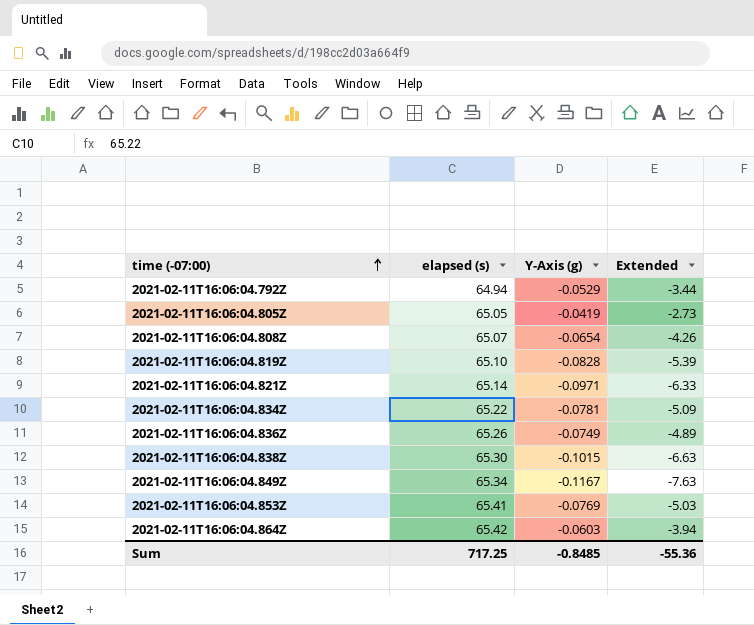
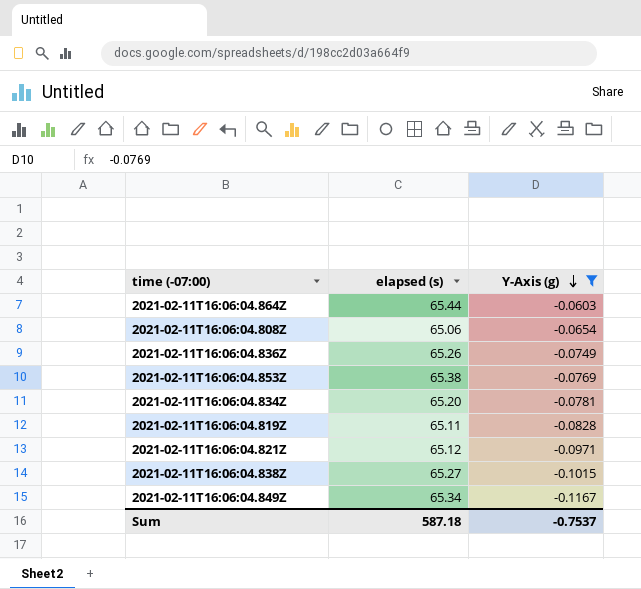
filter: none -> Y-Axis (g) <= -0.0603
row order: time (-07:00) ascending -> Y-Axis (g) descending
column Extended | formula: [elapsed (s)] * [Y-Axis (g)] -> none
2021-02-11T16:06:04.864Z | elapsed (s): 65.42 -> 65.44
2021-02-11T16:06:04.808Z | elapsed (s): 65.07 -> 65.06
2021-02-11T16:06:04.853Z | elapsed (s): 65.41 -> 65.38
2021-02-11T16:06:04.834Z | elapsed (s): 65.22 -> 65.20
2021-02-11T16:06:04.819Z | elapsed (s): 65.10 -> 65.11
2021-02-11T16:06:04.821Z | elapsed (s): 65.14 -> 65.12
2021-02-11T16:06:04.838Z | elapsed (s): 65.30 -> 65.27
Sum | elapsed (s): 717.25 -> 587.18
Sum | Y-Axis (g): -0.8485 -> -0.7537

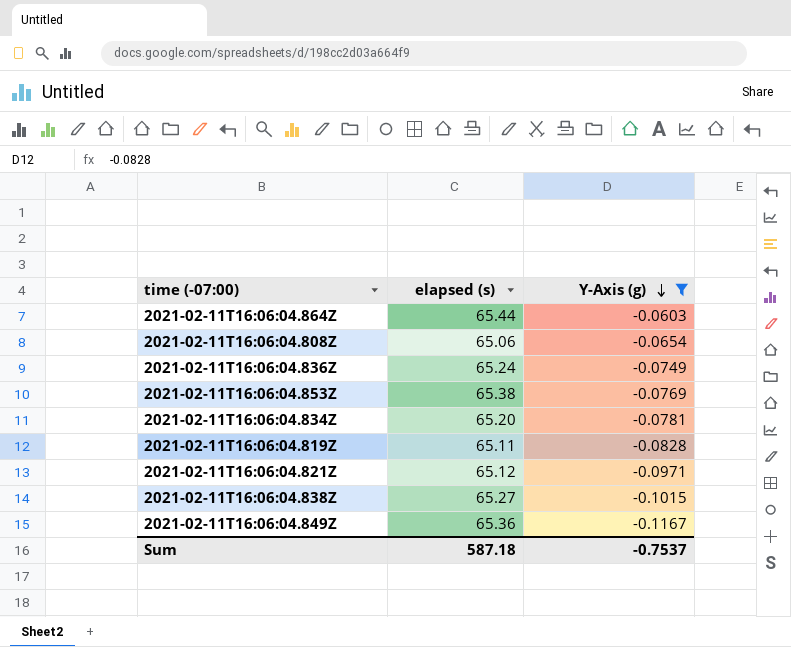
2021-02-11T16:06:04.836Z | elapsed (s): 65.26 -> 65.24
2021-02-11T16:06:04.849Z | elapsed (s): 65.34 -> 65.36

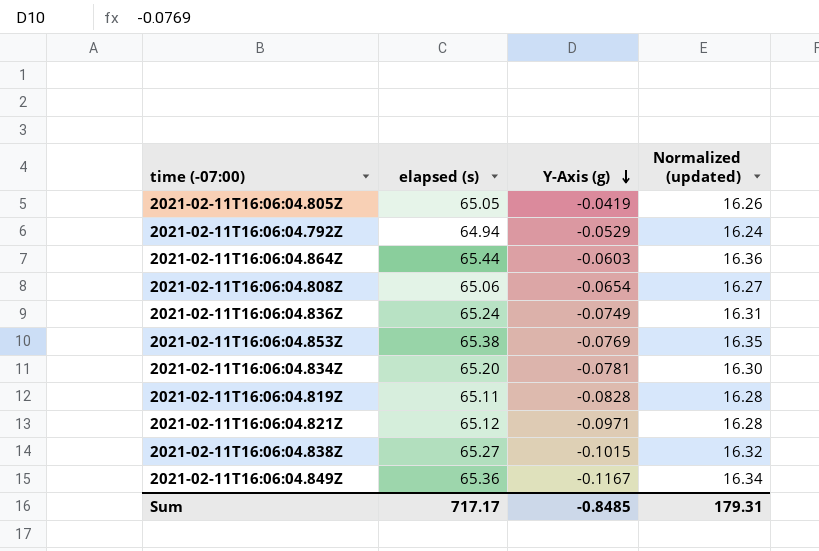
filter: Y-Axis (g) <= -0.0603 -> none
column Normalized (updated) | formula: none -> [elapsed (s)] * 0.25
Sum | elapsed (s): 587.18 -> 717.17
Sum | Y-Axis (g): -0.7537 -> -0.8485

